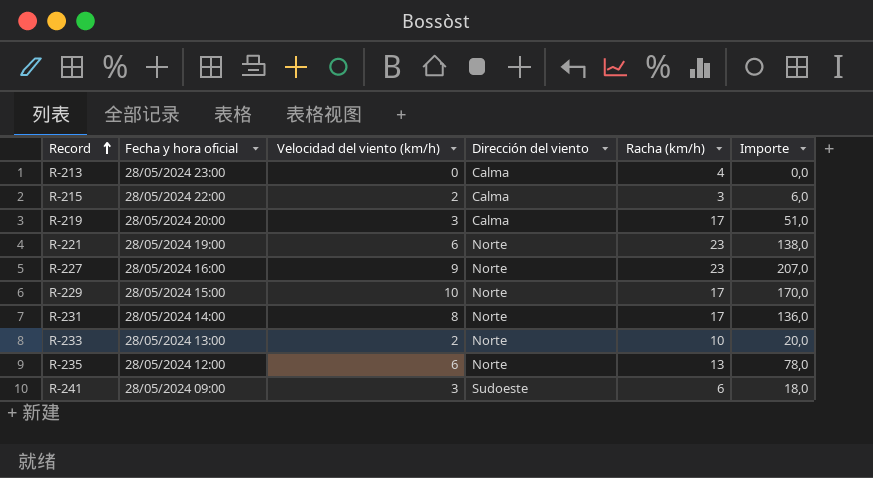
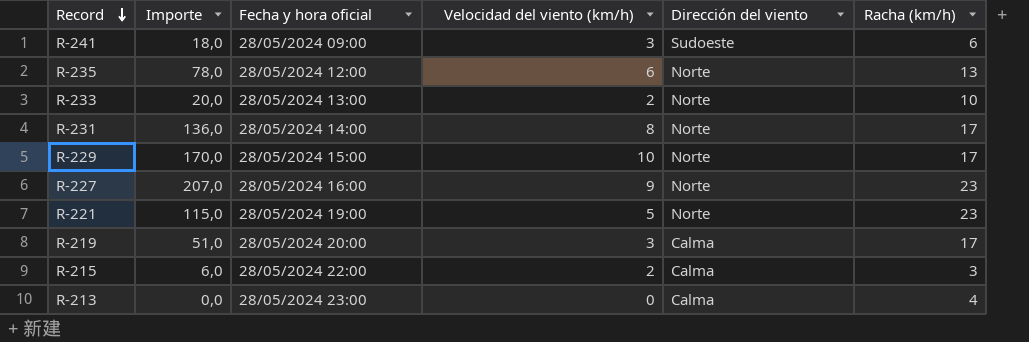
row order: Record ascending -> Record descending
column Importe | position: 6 -> 2
R-221 | Importe: 138,0 -> 115,0
R-221 | Velocidad del viento (km/h): 6 -> 5

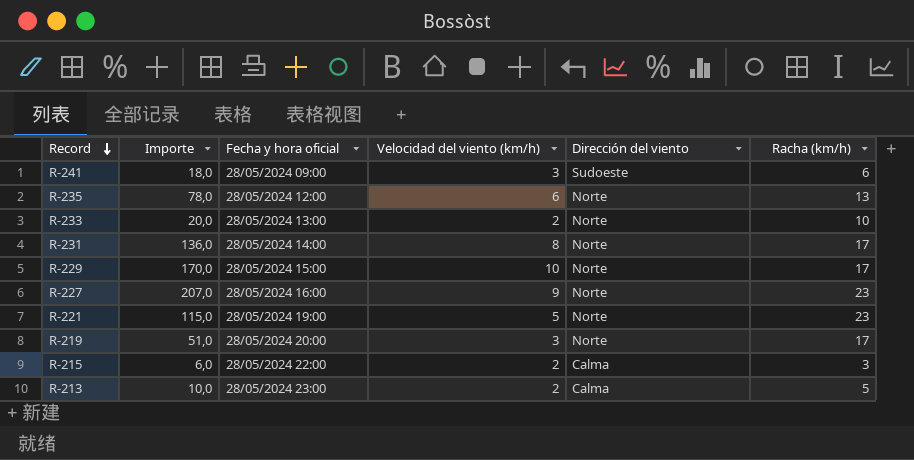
R-219 | Dirección del viento: Calma -> Norte
R-213 | Importe: 0,0 -> 10,0
R-213 | Velocidad del viento (km/h): 0 -> 2
R-213 | Racha (km/h): 4 -> 5

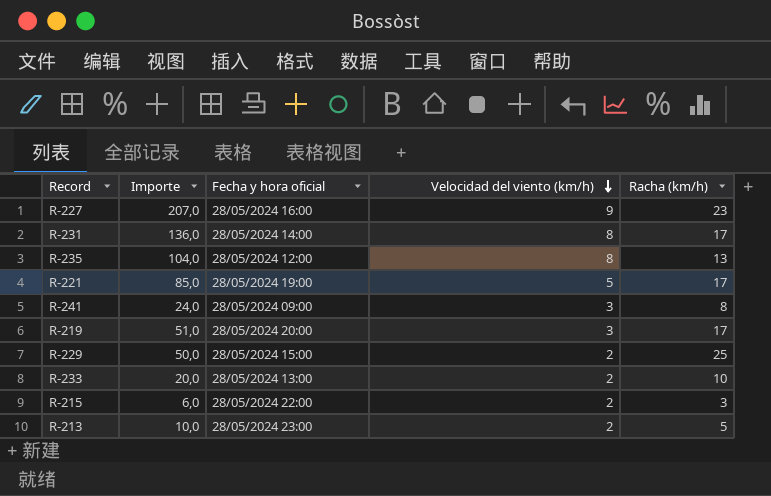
row order: Record descending -> Velocidad del viento (km/h) descending
column Dirección del viento | position: 5 -> none
R-235 | Importe: 78,0 -> 104,0
R-235 | Velocidad del viento (km/h): 6 -> 8
R-221 | Importe: 115,0 -> 85,0
R-221 | Racha (km/h): 23 -> 17
R-241 | Importe: 18,0 -> 24,0
R-241 | Racha (km/h): 6 -> 8
R-229 | Importe: 170,0 -> 50,0
R-229 | Velocidad del viento (km/h): 10 -> 2
R-229 | Racha (km/h): 17 -> 25

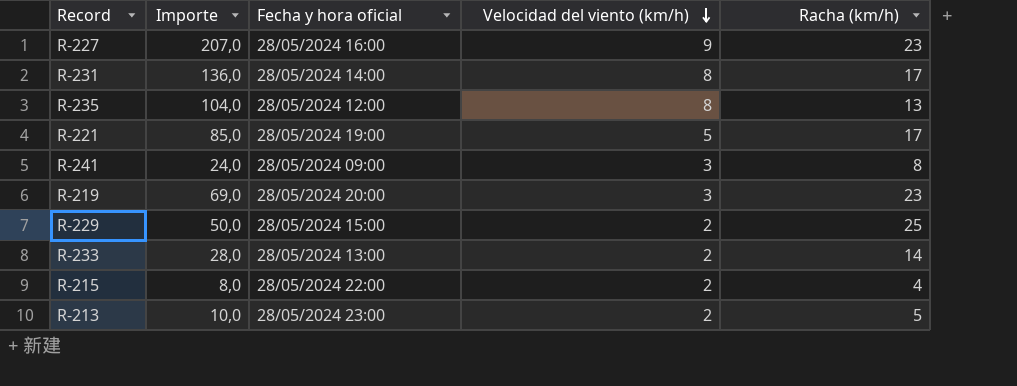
R-219 | Importe: 51,0 -> 69,0
R-219 | Racha (km/h): 17 -> 23
R-233 | Importe: 20,0 -> 28,0
R-233 | Racha (km/h): 10 -> 14
R-215 | Importe: 6,0 -> 8,0
R-215 | Racha (km/h): 3 -> 4

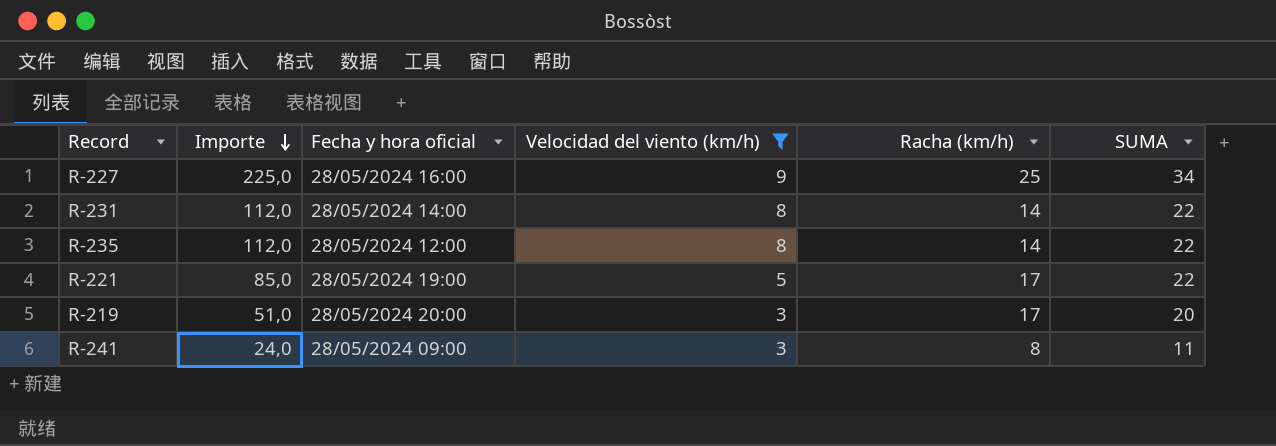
filter: none -> Velocidad del viento (km/h) != 2
row order: Velocidad del viento (km/h) descending -> Importe descending
column SUMA | formula: none -> [Velocidad del viento (km/h)] + [Racha (km/h)]
R-227 | Importe: 207,0 -> 225,0
R-227 | Racha (km/h): 23 -> 25
R-231 | Importe: 136,0 -> 112,0
R-231 | Racha (km/h): 17 -> 14
R-235 | Importe: 104,0 -> 112,0
R-235 | Racha (km/h): 13 -> 14
R-219 | Importe: 69,0 -> 51,0
R-219 | Racha (km/h): 23 -> 17

